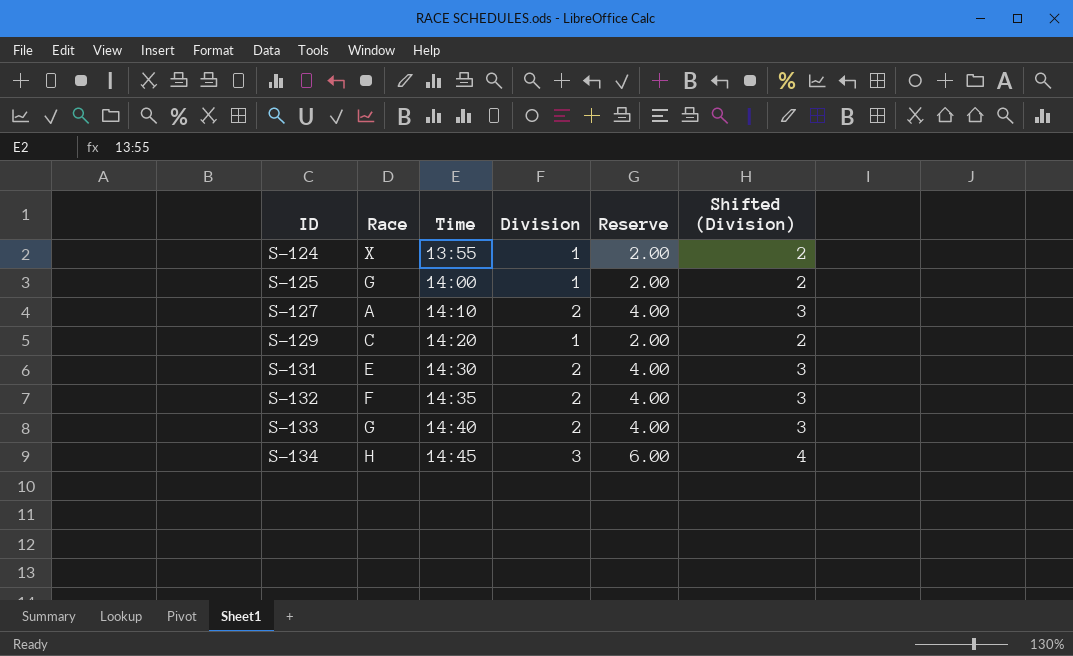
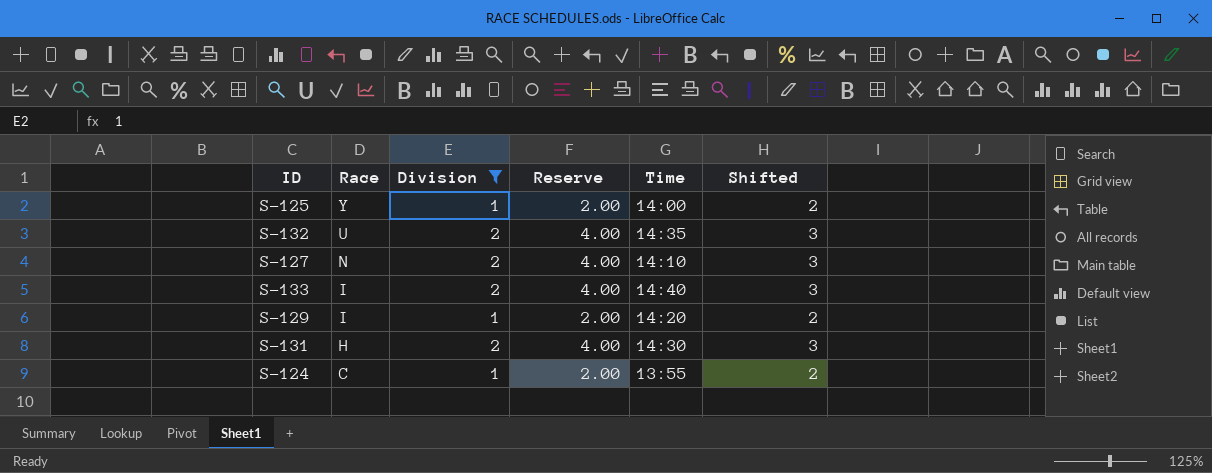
filter: none -> Division != 3
row order: ID ascending -> Race descending
column Time | position: 3 -> 5
column name: Shifted (Division) -> Shifted
S-125 | Race: G -> Y
S-132 | Race: F -> U
S-127 | Race: A -> N
S-133 | Race: G -> I
S-129 | Race: C -> I
S-131 | Race: E -> H
S-124 | Race: X -> C

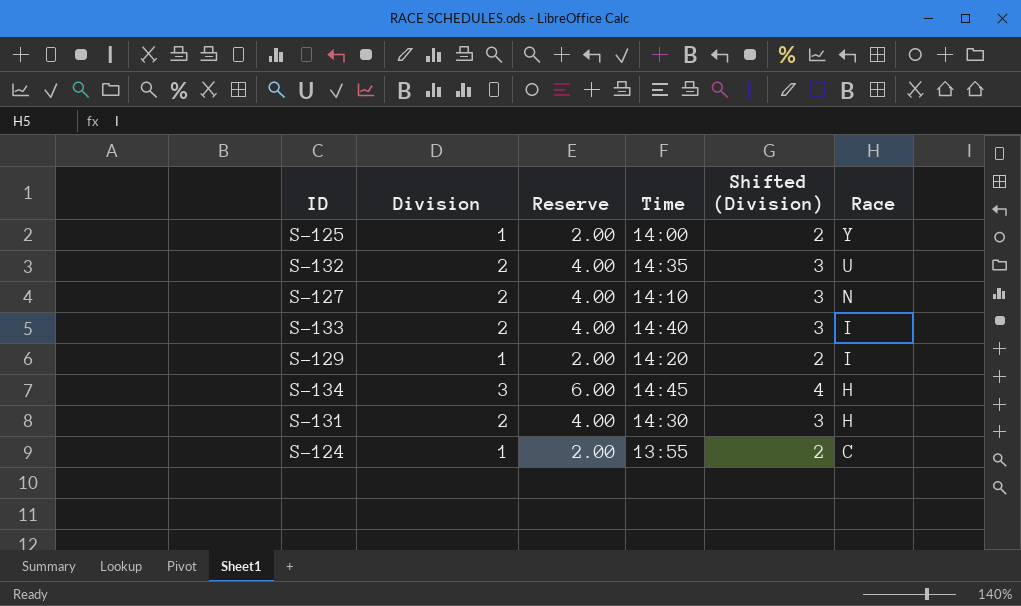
filter: Division != 3 -> none
column name: Shifted -> Shifted (Division)
column Race | position: 2 -> 6

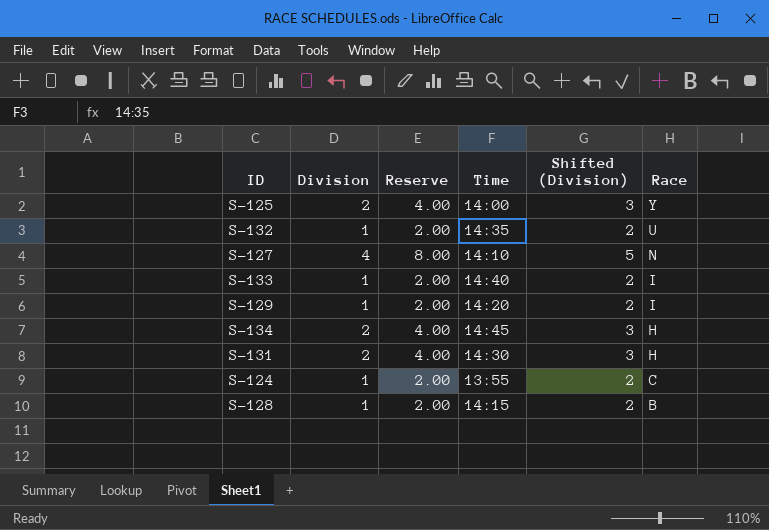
S-125 | Division: 1 -> 2
S-125 | Reserve: 2.00 -> 4.00
S-125 | Shifted (Division): 2 -> 3
S-132 | Division: 2 -> 1
S-132 | Reserve: 4.00 -> 2.00
S-132 | Shifted (Division): 3 -> 2
S-127 | Division: 2 -> 4
S-127 | Reserve: 4.00 -> 8.00
S-127 | Shifted (Division): 3 -> 5
S-133 | Division: 2 -> 1
S-133 | Reserve: 4.00 -> 2.00
S-133 | Shifted (Division): 3 -> 2
S-134 | Division: 3 -> 2
S-134 | Reserve: 6.00 -> 4.00
S-134 | Shifted (Division): 4 -> 3
row S-128: none -> 1 | 2.00 | 14:15 | 2 | B

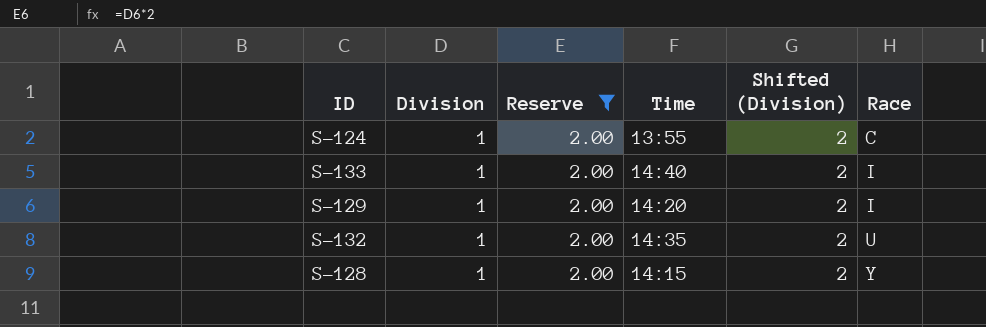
filter: none -> Reserve = 2.00
row order: Race descending -> Race ascending
S-128 | Race: B -> Y

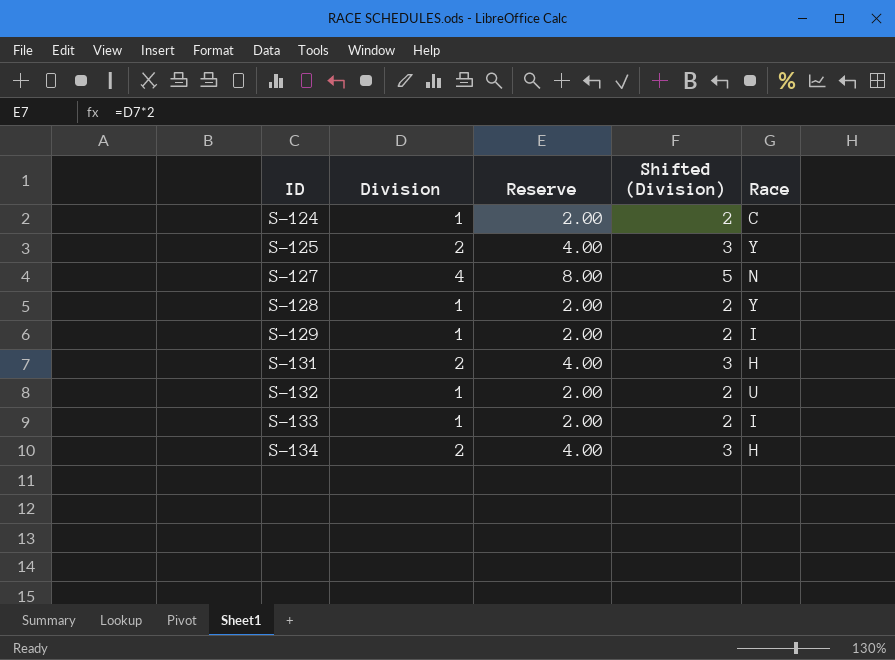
filter: Reserve = 2.00 -> none
row order: Race ascending -> ID ascending
column Time | position: 4 -> none

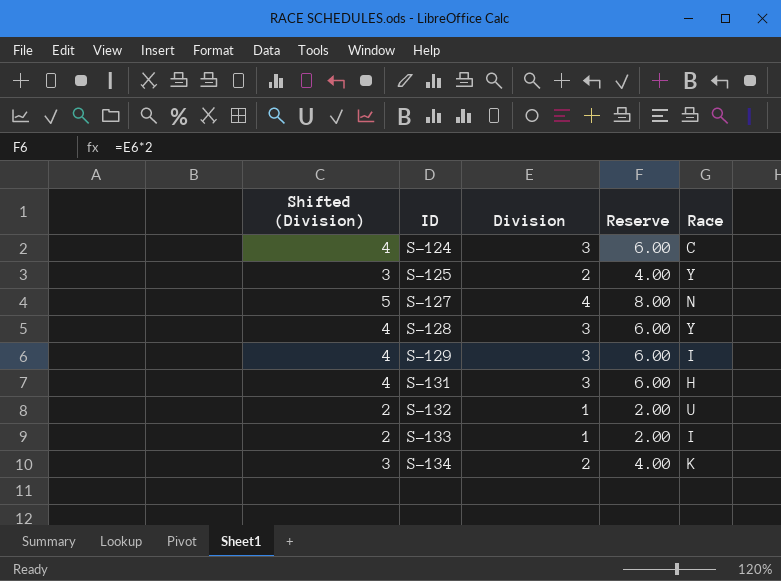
column Shifted (Division) | position: 4 -> 1
S-124 | Shifted (Division): 2 -> 4
S-124 | Division: 1 -> 3
S-124 | Reserve: 2.00 -> 6.00
S-128 | Shifted (Division): 2 -> 4
S-128 | Division: 1 -> 3
S-128 | Reserve: 2.00 -> 6.00
S-129 | Shifted (Division): 2 -> 4
S-129 | Division: 1 -> 3
S-129 | Reserve: 2.00 -> 6.00
S-131 | Shifted (Division): 3 -> 4
S-131 | Division: 2 -> 3
S-131 | Reserve: 4.00 -> 6.00
S-134 | Race: H -> K

